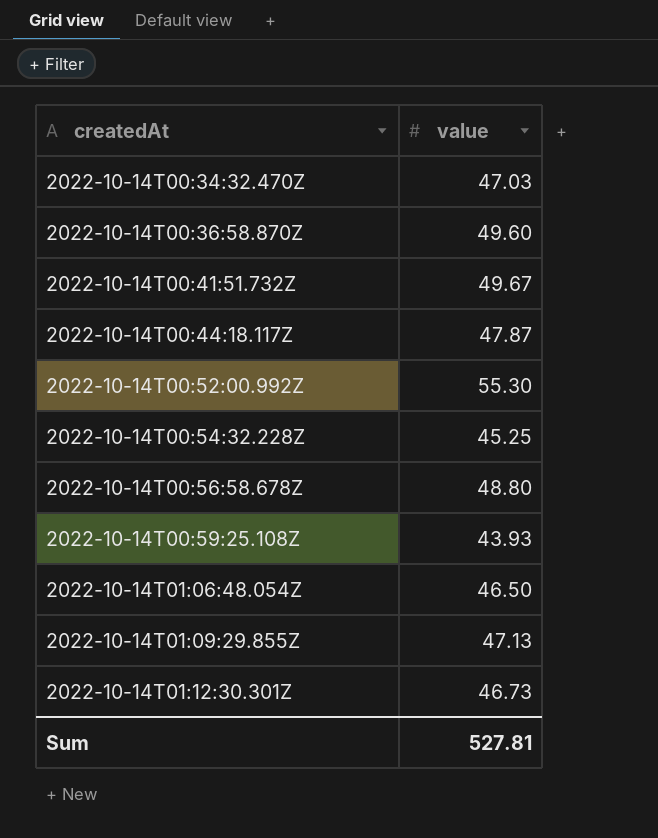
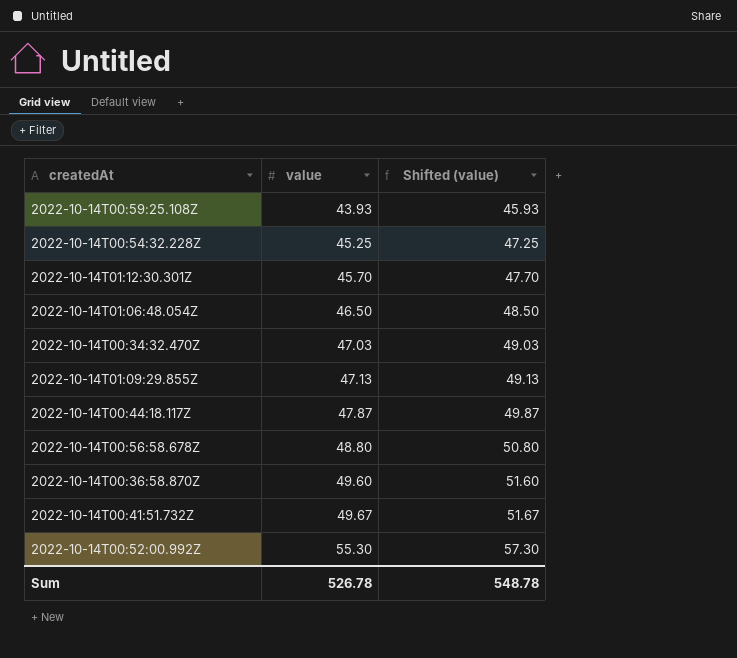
row order: createdAt ascending -> value ascending
column Shifted (value) | formula: none -> [value] + 2
2022-10-14T01:12:30.301Z | value: 46.73 -> 45.70
Sum | value: 527.81 -> 526.78

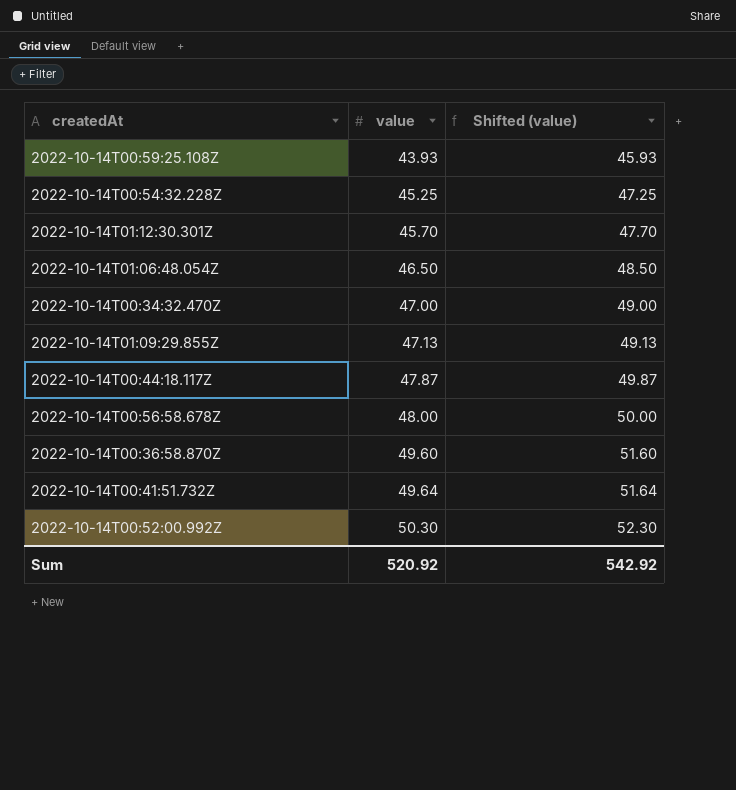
2022-10-14T00:34:32.470Z | value: 47.03 -> 47.00
2022-10-14T00:34:32.470Z | Shifted (value): 49.03 -> 49.00
2022-10-14T00:56:58.678Z | value: 48.80 -> 48.00
2022-10-14T00:56:58.678Z | Shifted (value): 50.80 -> 50.00
2022-10-14T00:41:51.732Z | value: 49.67 -> 49.64
2022-10-14T00:41:51.732Z | Shifted (value): 51.67 -> 51.64
2022-10-14T00:52:00.992Z | value: 55.30 -> 50.30
2022-10-14T00:52:00.992Z | Shifted (value): 57.30 -> 52.30
Sum | value: 526.78 -> 520.92
Sum | Shifted (value): 548.78 -> 542.92

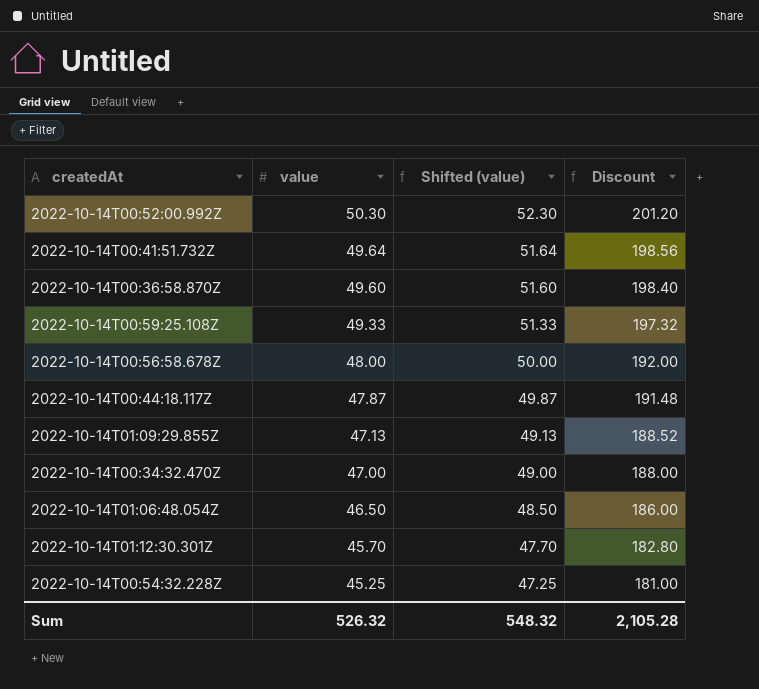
row order: value ascending -> value descending
column Discount | formula: none -> [value] * 4
2022-10-14T00:59:25.108Z | value: 43.93 -> 49.33
2022-10-14T00:59:25.108Z | Shifted (value): 45.93 -> 51.33
Sum | value: 520.92 -> 526.32
Sum | Shifted (value): 542.92 -> 548.32

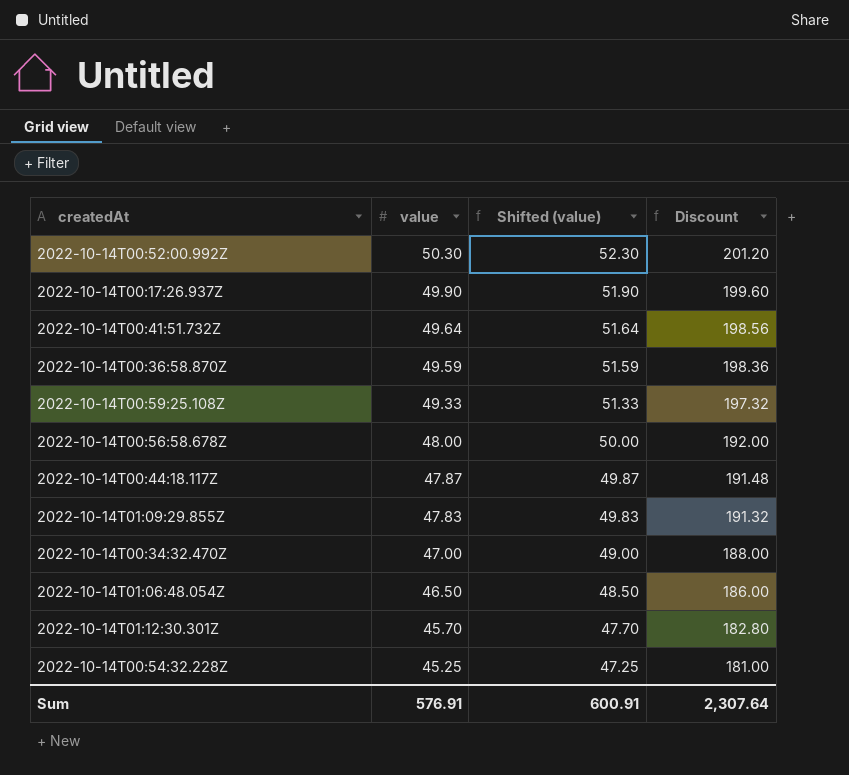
row 2022-10-14T00:17:26.937Z: none -> 49.90 | 51.90 | 199.60
2022-10-14T00:36:58.870Z | value: 49.60 -> 49.59
2022-10-14T00:36:58.870Z | Shifted (value): 51.60 -> 51.59
2022-10-14T00:36:58.870Z | Discount: 198.40 -> 198.36
2022-10-14T01:09:29.855Z | value: 47.13 -> 47.83
2022-10-14T01:09:29.855Z | Shifted (value): 49.13 -> 49.83
2022-10-14T01:09:29.855Z | Discount: 188.52 -> 191.32
Sum | value: 526.32 -> 576.91
Sum | Shifted (value): 548.32 -> 600.91
Sum | Discount: 2,105.28 -> 2,307.64

